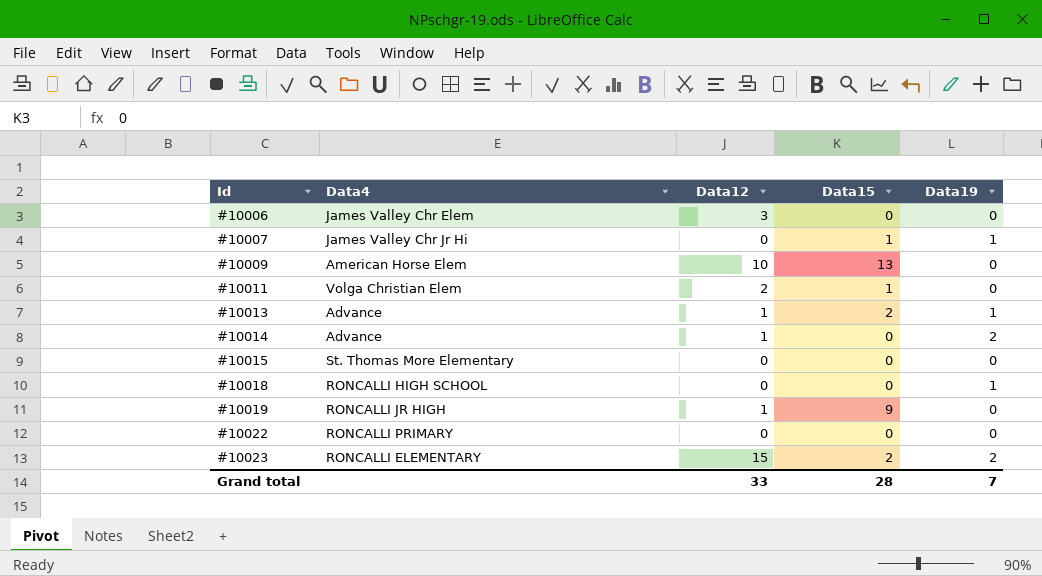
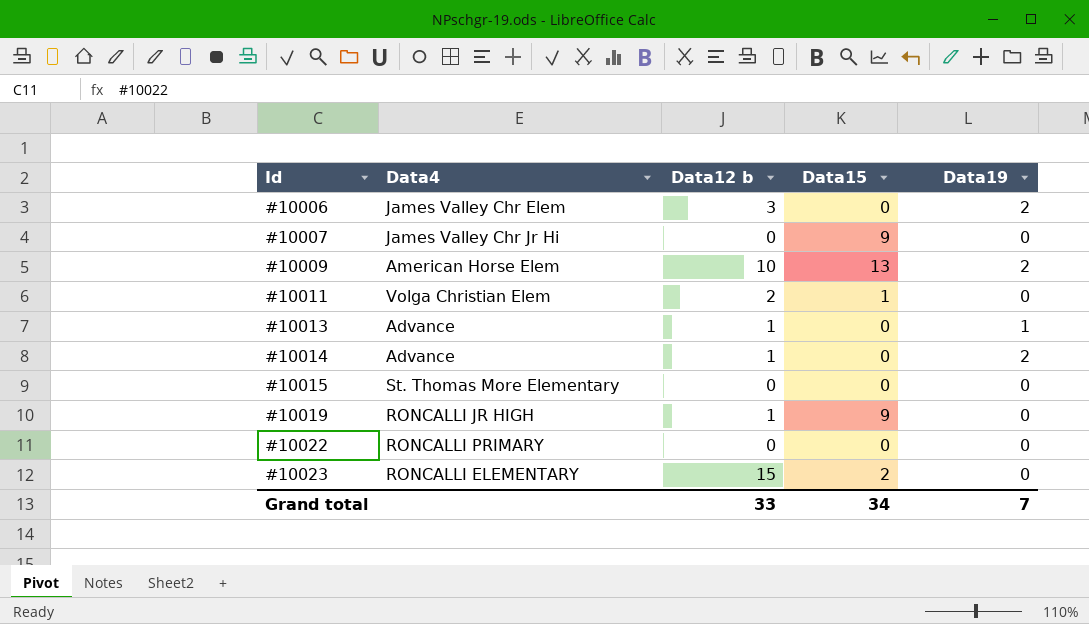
column name: Data12 -> Data12 b
row #10018: RONCALLI HIGH SCHOOL | 0 | 0 | 1 -> none
#10006 | Data19: 0 -> 2
#10007 | Data15: 1 -> 9
#10007 | Data19: 1 -> 0
#10009 | Data19: 0 -> 2
#10013 | Data15: 2 -> 0
#10023 | Data19: 2 -> 0
Grand total | Data15: 28 -> 34

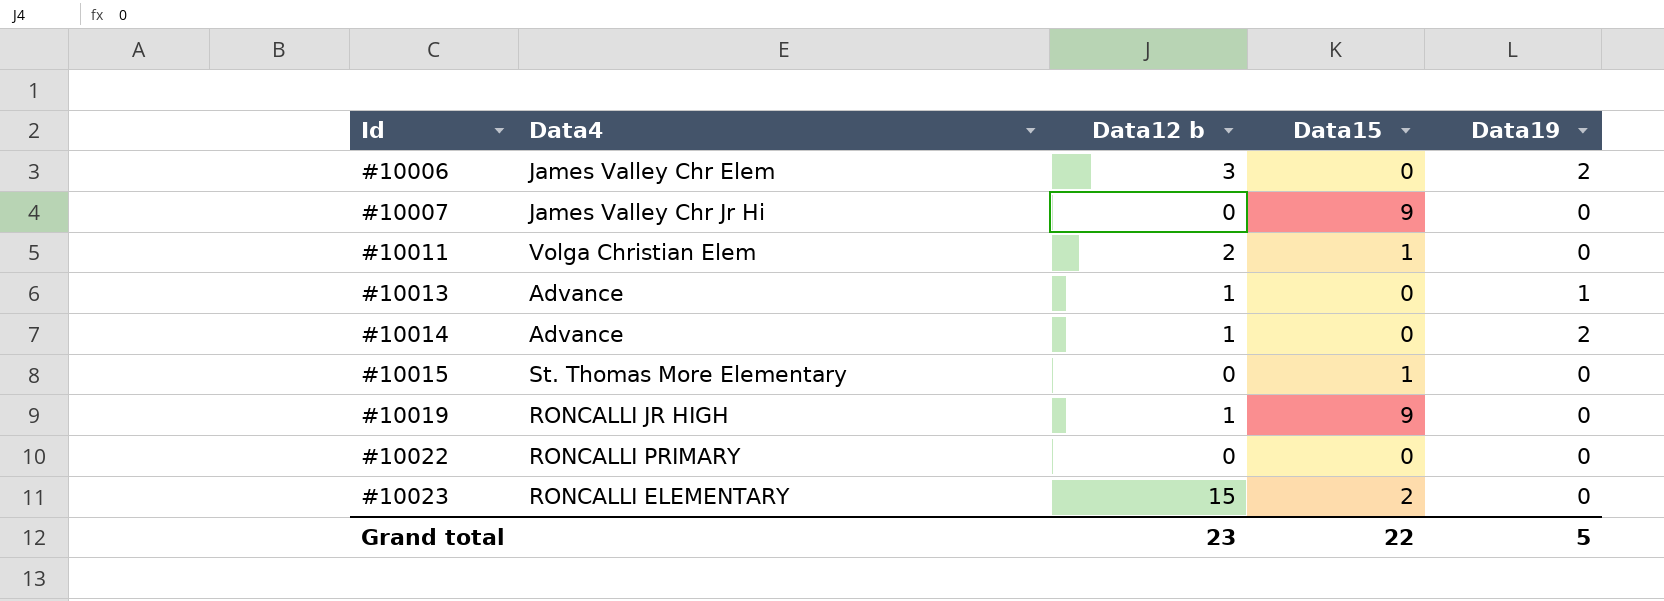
row #10009: American Horse Elem | 10 | 13 | 2 -> none
#10015 | Data15: 0 -> 1
Grand total | Data12 b: 33 -> 23
Grand total | Data15: 34 -> 22
Grand total | Data19: 7 -> 5

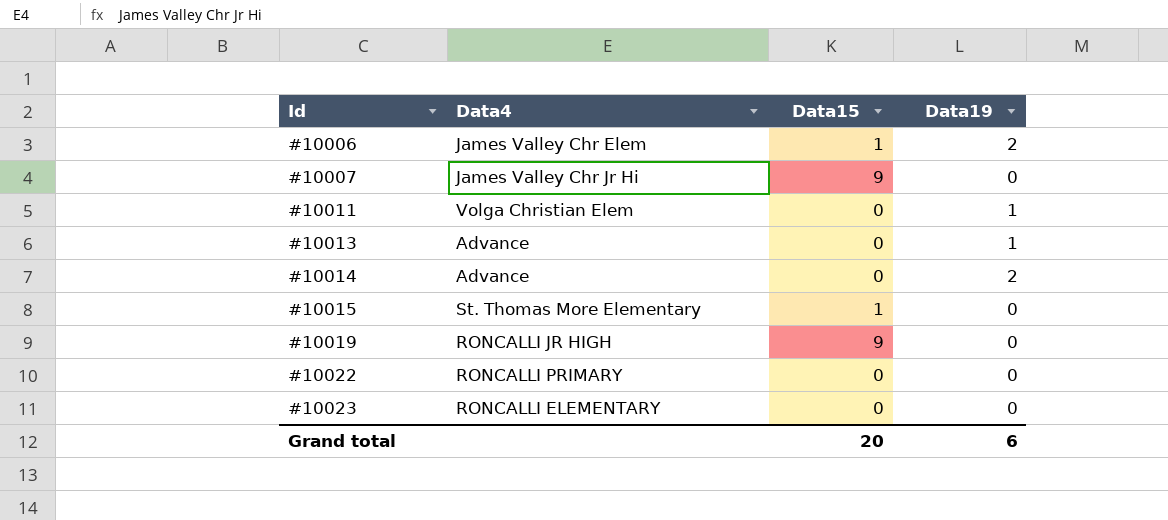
column Data12 b | position: 3 -> none
#10006 | Data15: 0 -> 1
#10011 | Data15: 1 -> 0
#10011 | Data19: 0 -> 1
#10023 | Data15: 2 -> 0
Grand total | Data15: 22 -> 20
Grand total | Data19: 5 -> 6

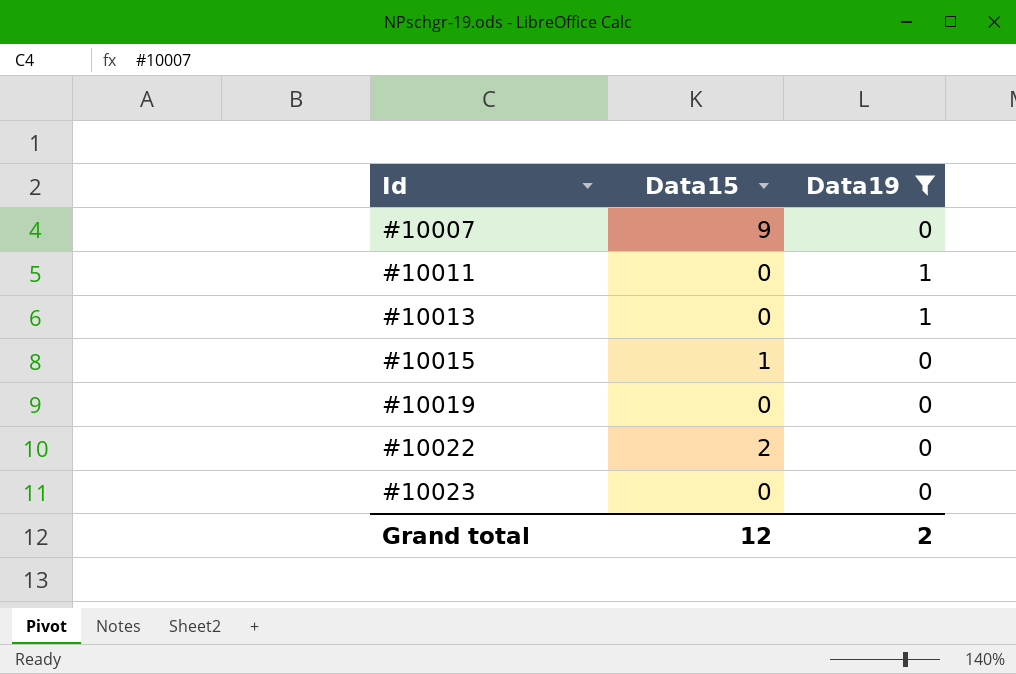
filter: none -> Data19 != 2
column Data4 | position: 2 -> none
#10019 | Data15: 9 -> 0
#10022 | Data15: 0 -> 2
Grand total | Data15: 20 -> 12
Grand total | Data19: 6 -> 2

